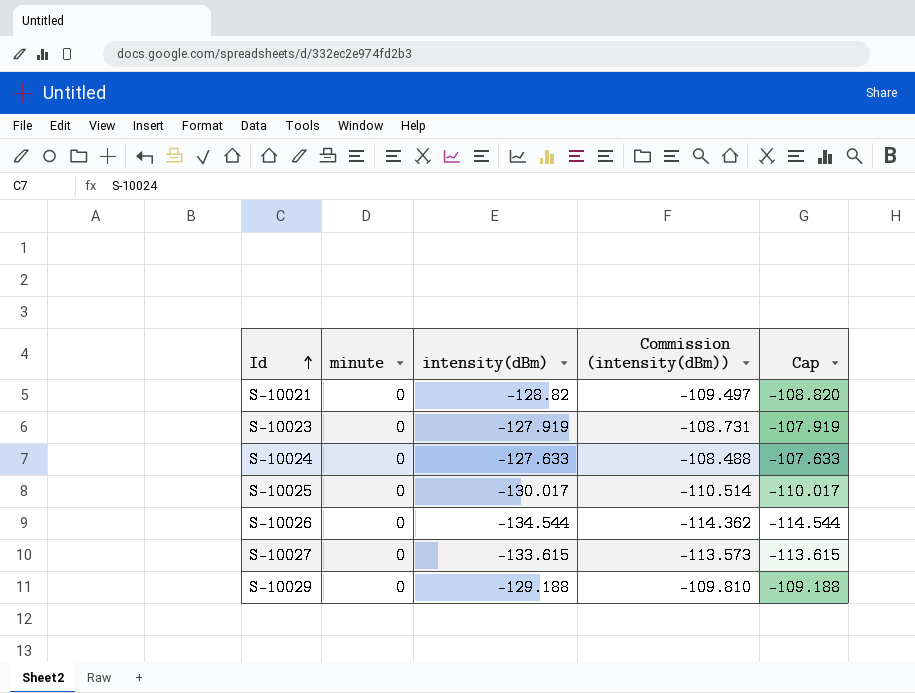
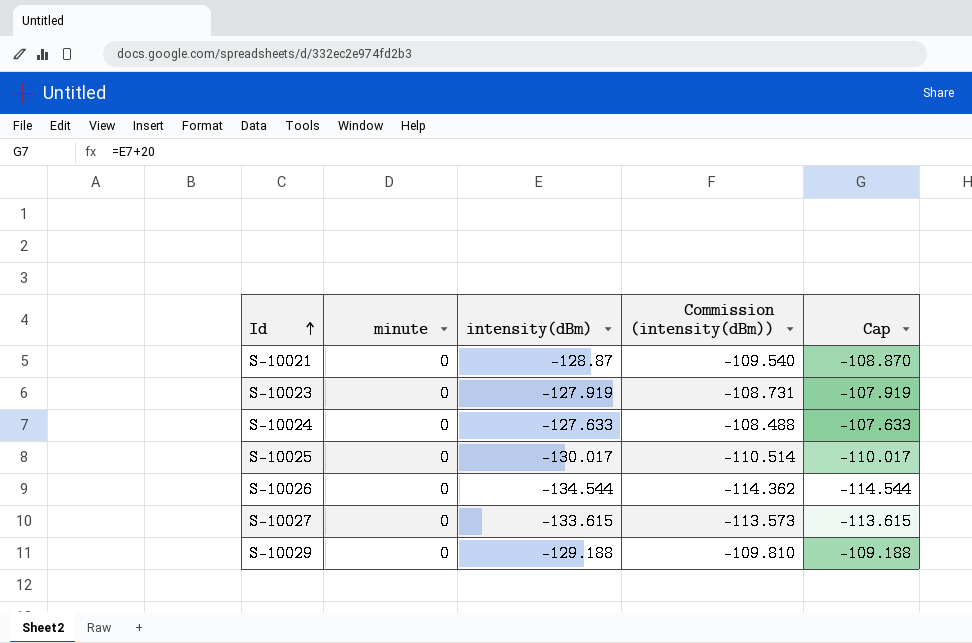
S-10021 | intensity(dBm): -128.82 -> -128.87
S-10021 | Commission (intensity(dBm)): -109.497 -> -109.540
S-10021 | Cap: -108.820 -> -108.870

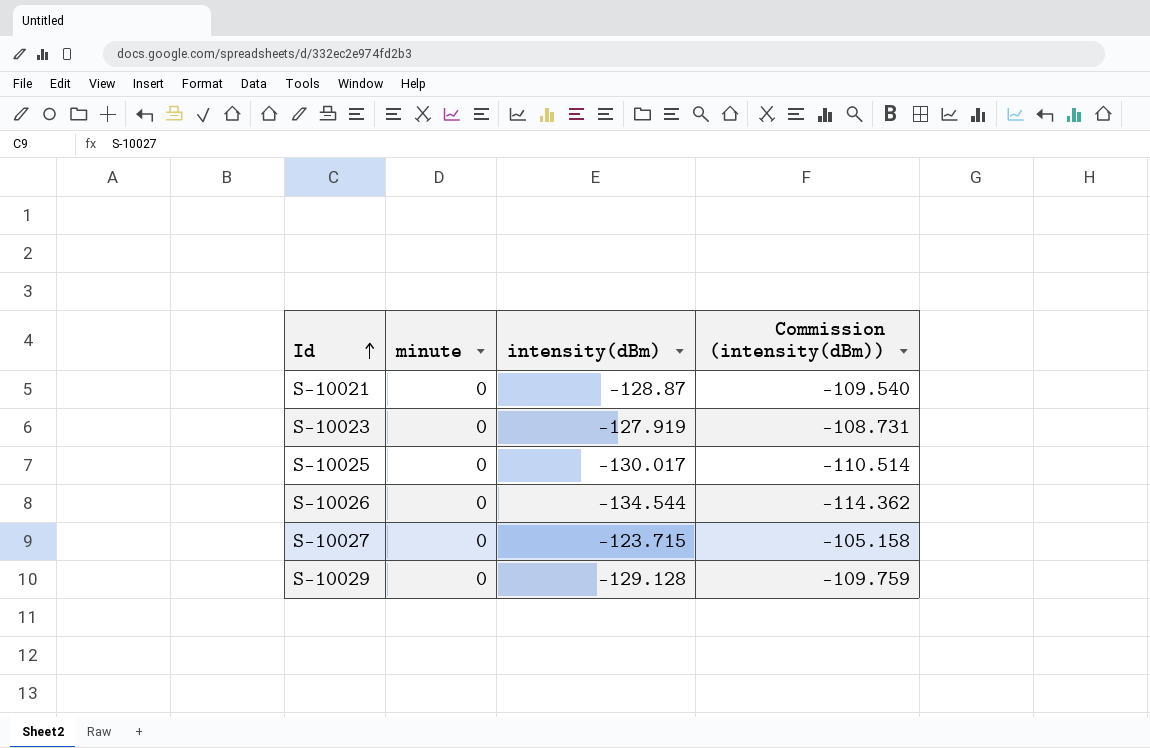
column Cap | formula: [intensity(dBm)] + 20 -> none
row S-10024: 0 | -127.633 | -108.488 | -107.633 -> none
S-10027 | intensity(dBm): -133.615 -> -123.715
S-10027 | Commission (intensity(dBm)): -113.573 -> -105.158
S-10029 | intensity(dBm): -129.188 -> -129.128
S-10029 | Commission (intensity(dBm)): -109.810 -> -109.759

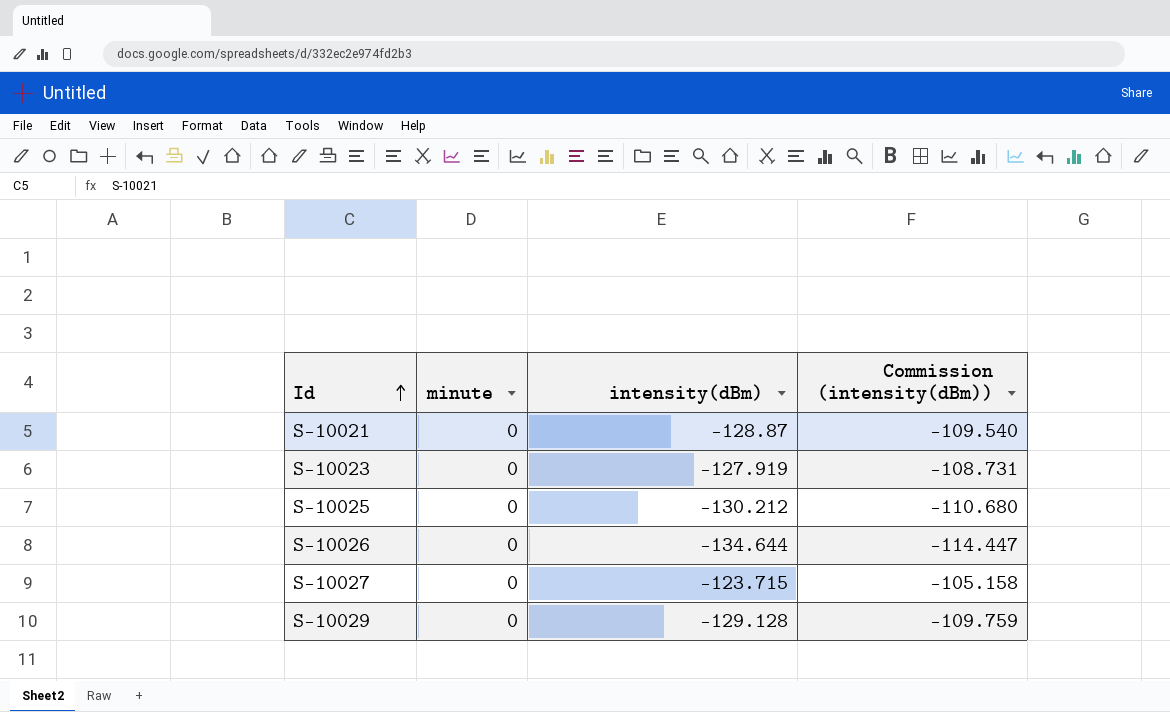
S-10025 | intensity(dBm): -130.017 -> -130.212
S-10025 | Commission (intensity(dBm)): -110.514 -> -110.680
S-10026 | intensity(dBm): -134.544 -> -134.644
S-10026 | Commission (intensity(dBm)): -114.362 -> -114.447

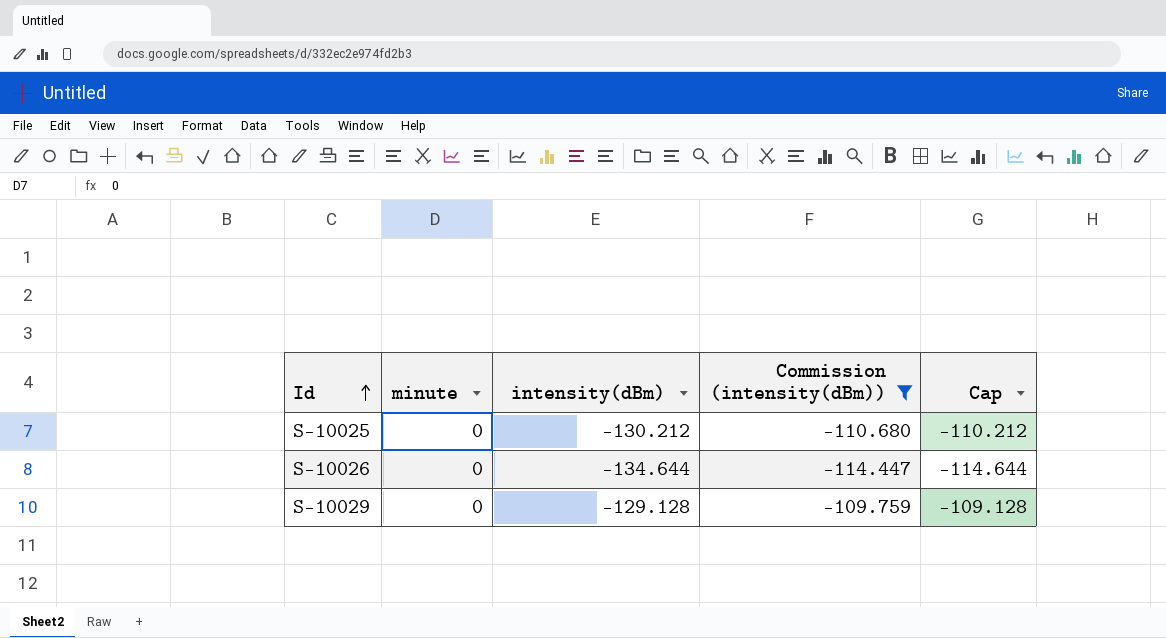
filter: none -> Commission (intensity(dBm)) <= -109.759
column Cap | formula: none -> [intensity(dBm)] + 20

